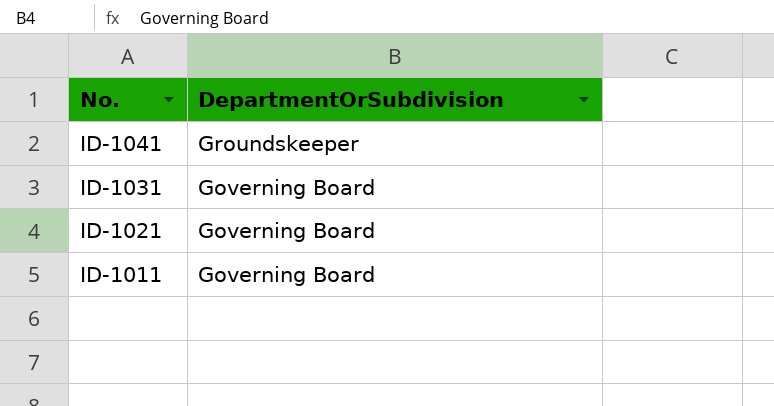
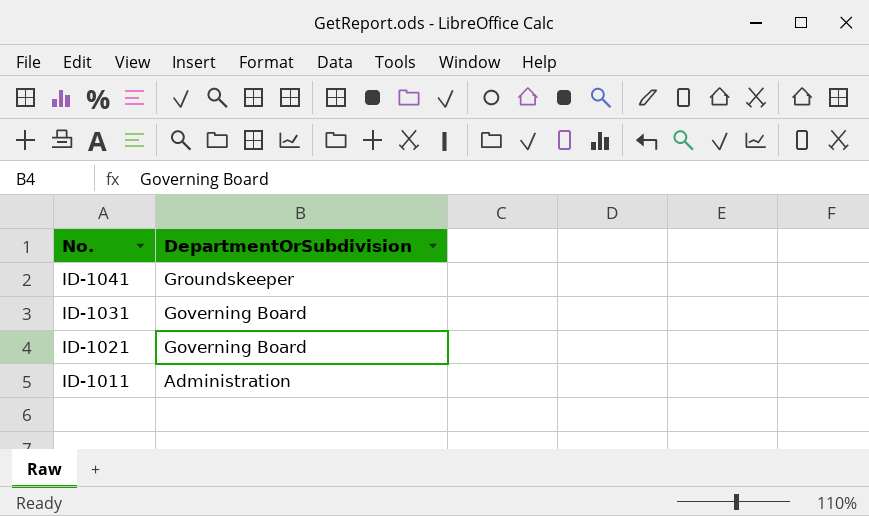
ID-1011 | DepartmentOrSubdivision: Governing Board -> Administration

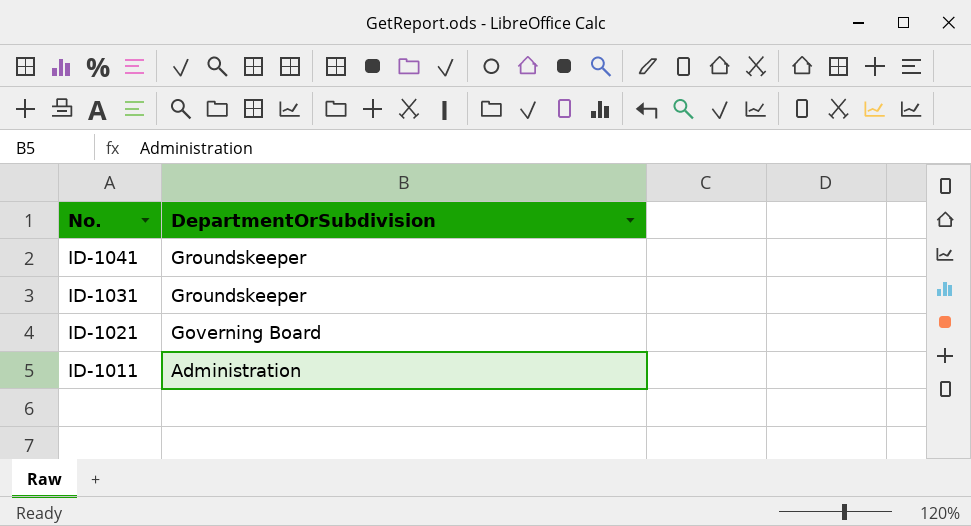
ID-1031 | DepartmentOrSubdivision: Governing Board -> Groundskeeper

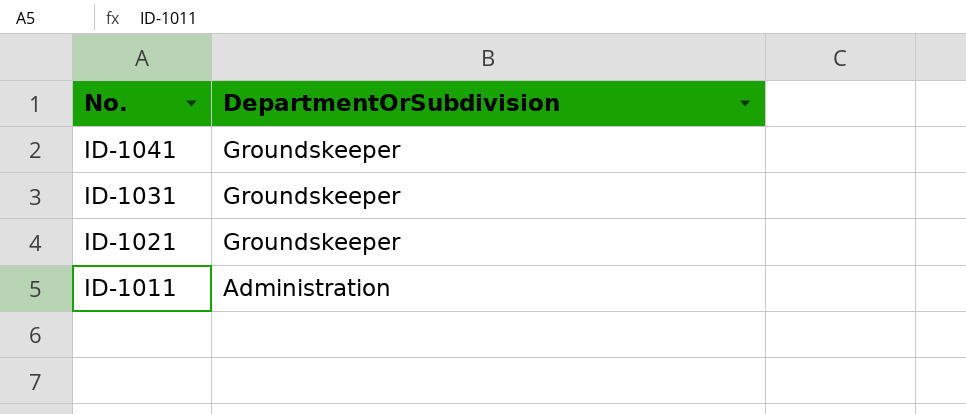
ID-1021 | DepartmentOrSubdivision: Governing Board -> Groundskeeper

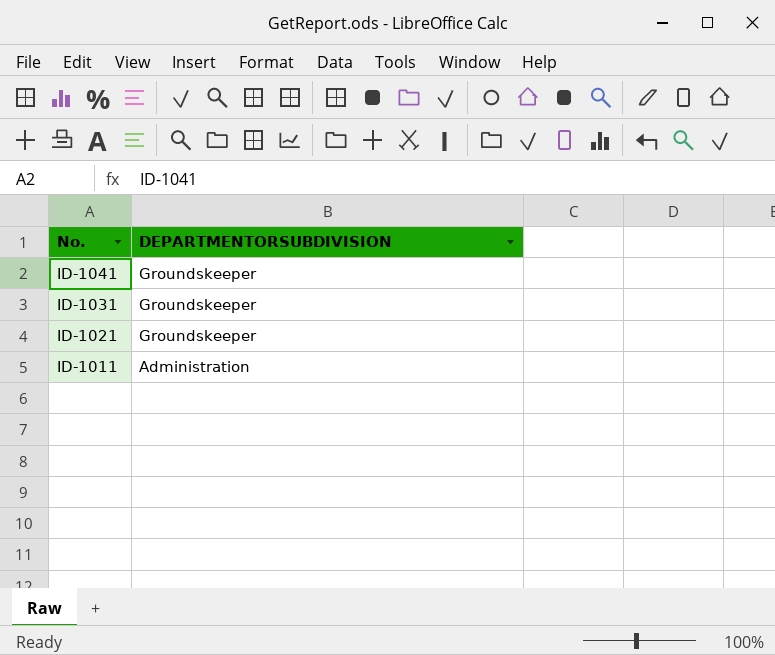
column name: DepartmentOrSubdivision -> DEPARTMENTORSUBDIVISION

